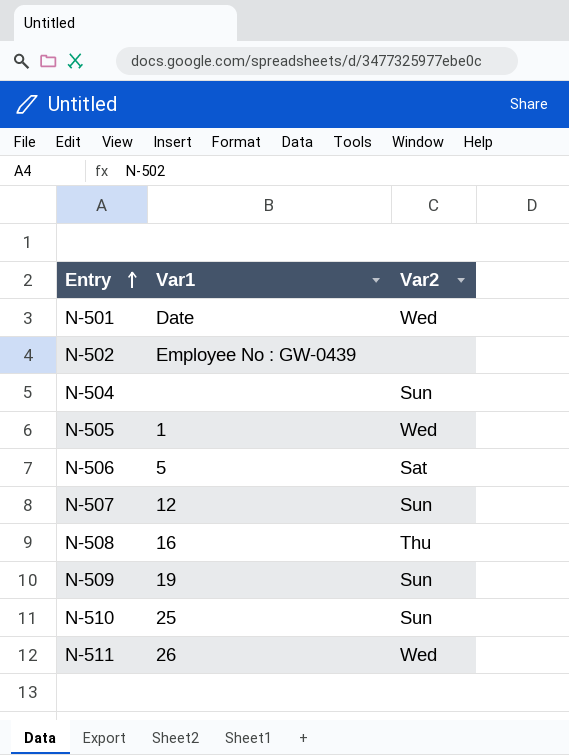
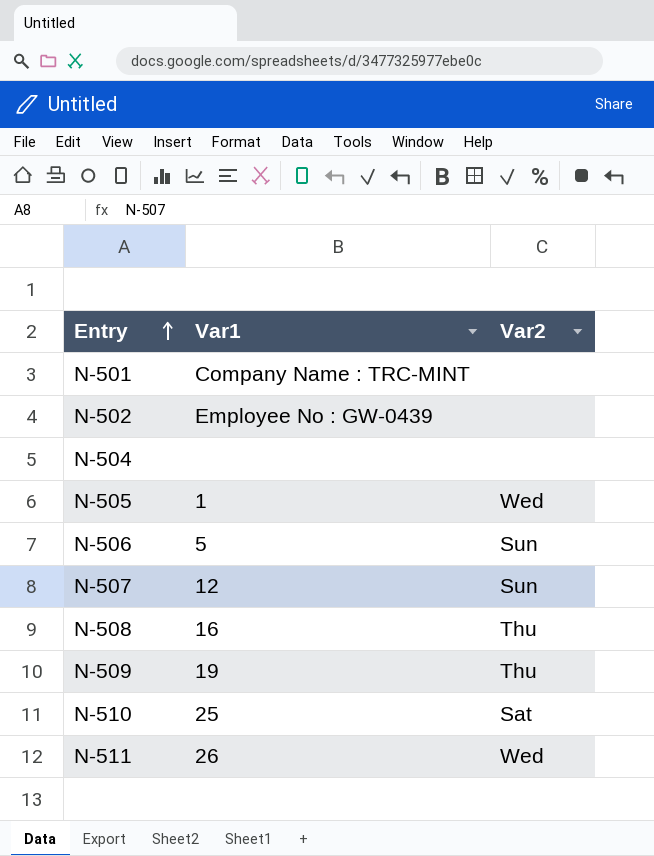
N-501 | Var1: Date -> Company Name : TRC-MINT
N-501 | Var2: Wed -> none
N-504 | Var2: Sun -> none
N-506 | Var2: Sat -> Sun
N-509 | Var2: Sun -> Thu
N-510 | Var2: Sun -> Sat

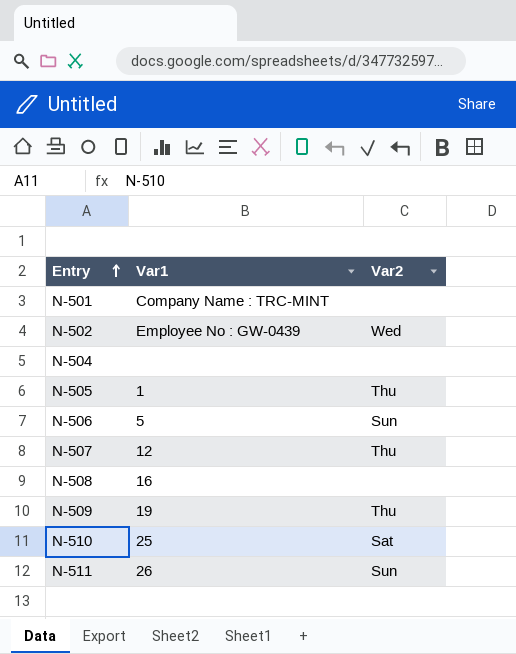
N-502 | Var2: none -> Wed
N-505 | Var2: Wed -> Thu
N-507 | Var2: Sun -> Thu
N-508 | Var2: Thu -> none
N-511 | Var2: Wed -> Sun

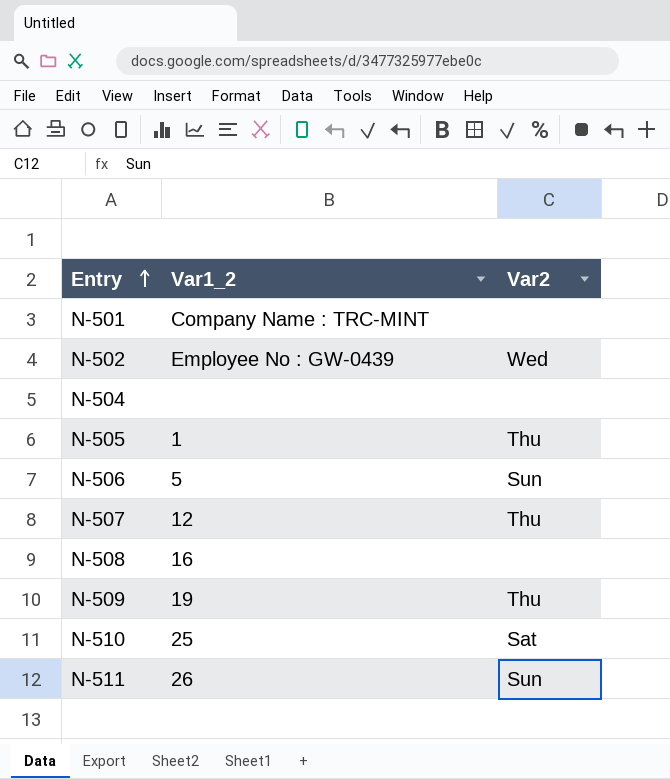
column name: Var1 -> Var1_2

